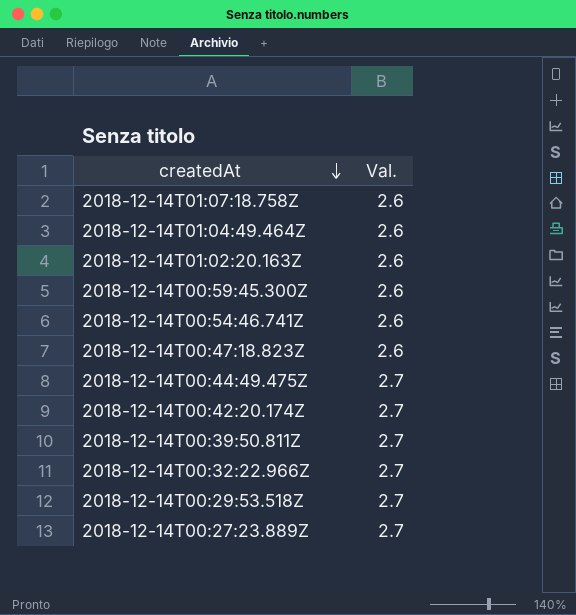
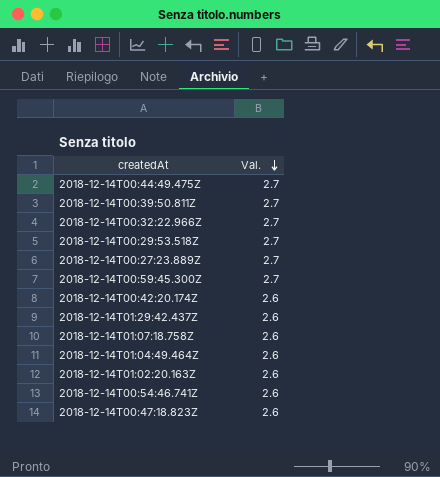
row order: createdAt descending -> Val. descending
2018-12-14T00:59:45.300Z | Val.: 2.6 -> 2.7
2018-12-14T00:42:20.174Z | Val.: 2.7 -> 2.6
row 2018-12-14T01:29:42.437Z: none -> 2.6

